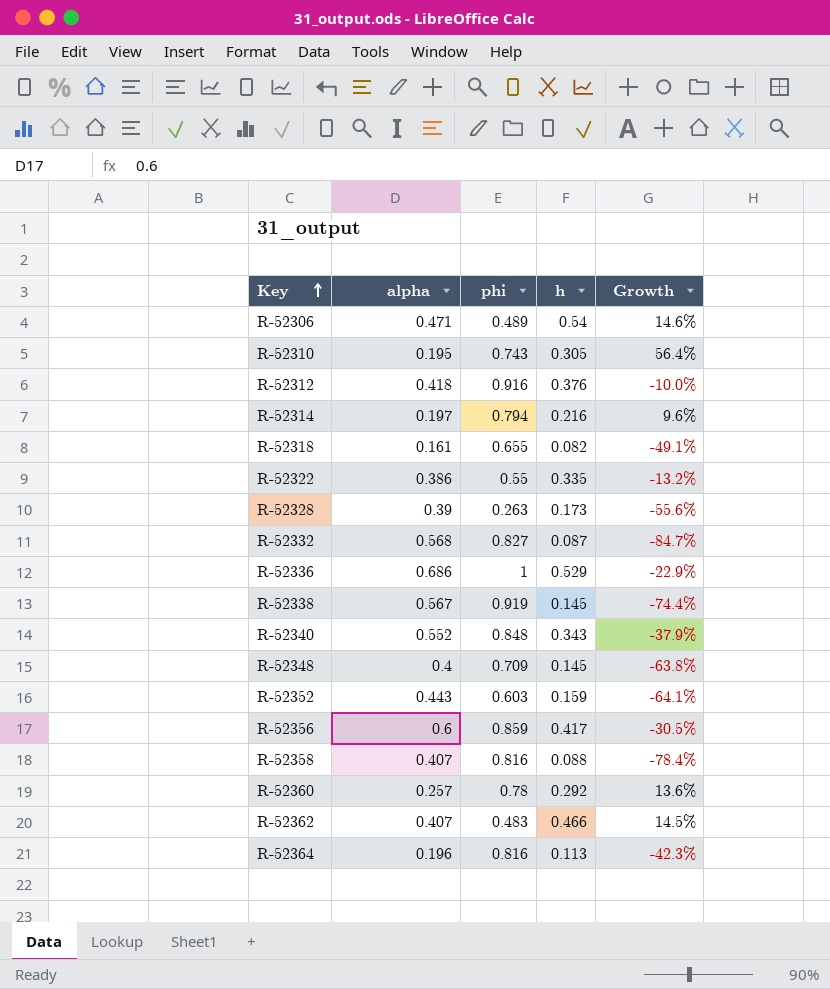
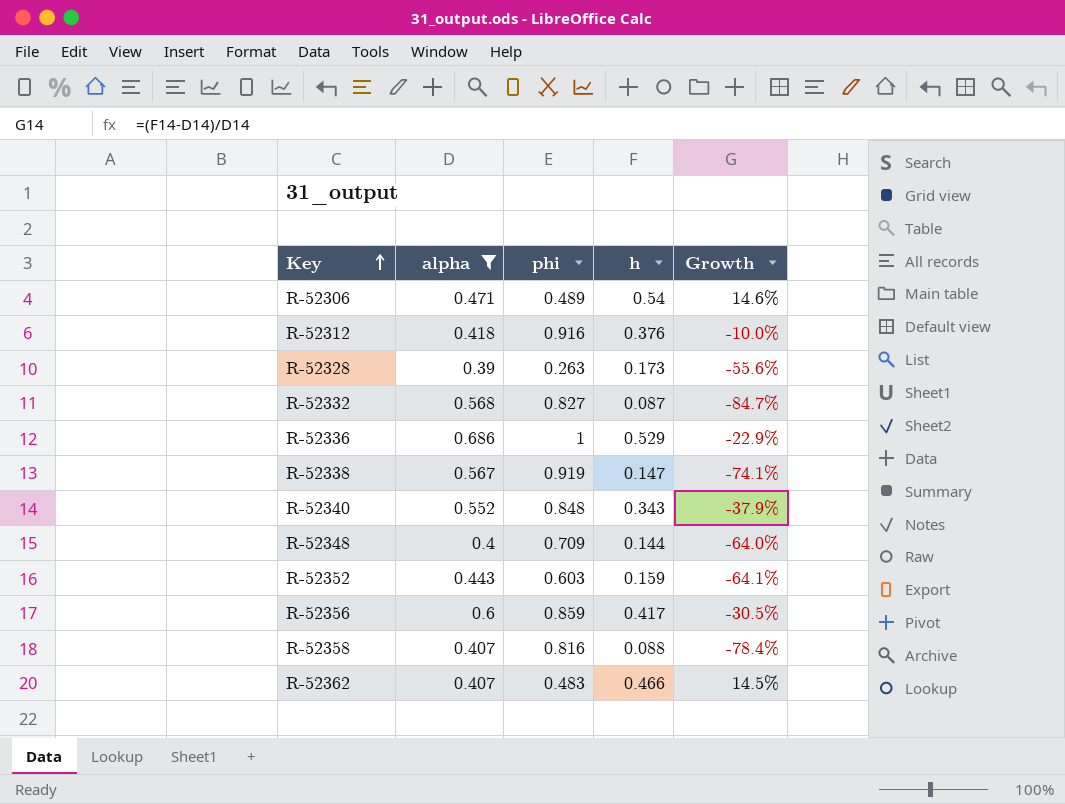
filter: none -> alpha >= 0.39
R-52338 | h: 0.145 -> 0.147
R-52338 | Growth: -74.4% -> -74.1%
R-52348 | h: 0.145 -> 0.144
R-52348 | Growth: -63.8% -> -64.0%

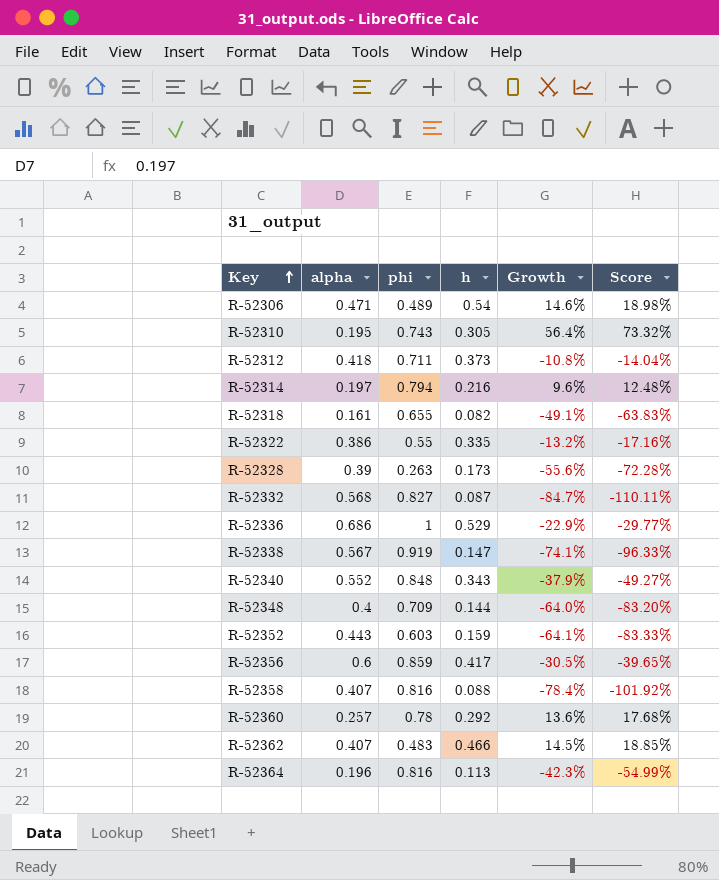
filter: alpha >= 0.39 -> none
column Score | formula: none -> [Growth] * 1.3
R-52312 | phi: 0.916 -> 0.711
R-52312 | h: 0.376 -> 0.373
R-52312 | Growth: -10.0% -> -10.8%

